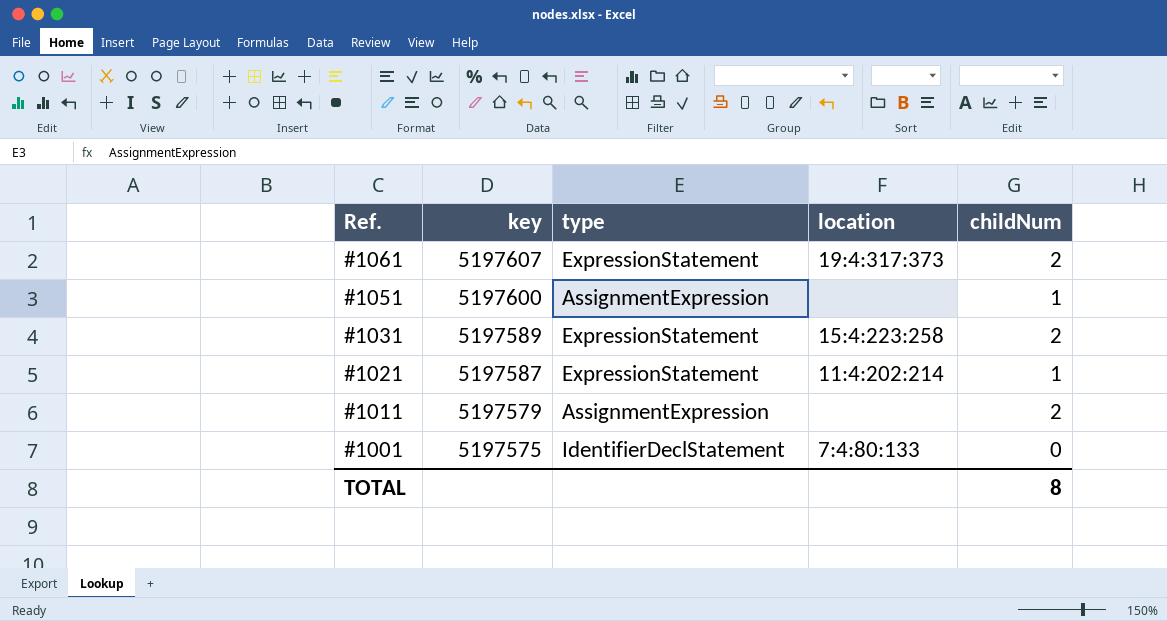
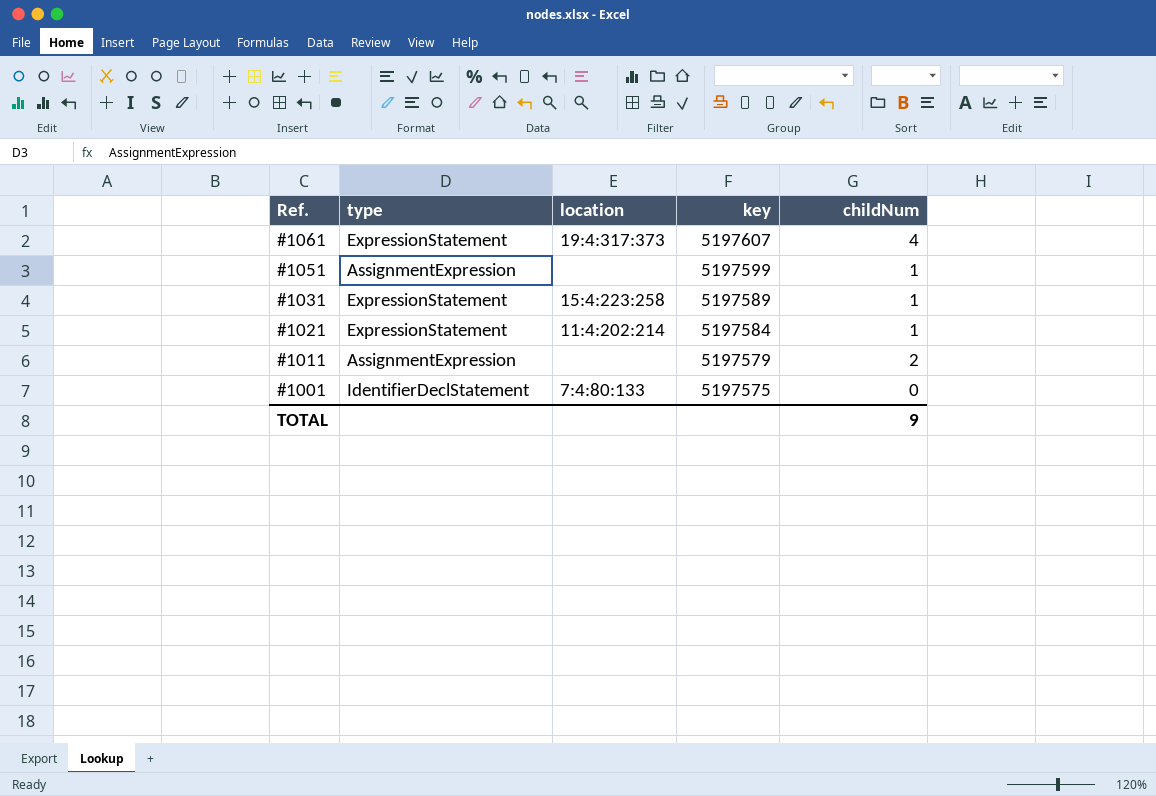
column key | position: 2 -> 4
#1061 | childNum: 2 -> 4
#1051 | key: 5197600 -> 5197599
#1031 | childNum: 2 -> 1
#1021 | key: 5197587 -> 5197584
TOTAL | childNum: 8 -> 9

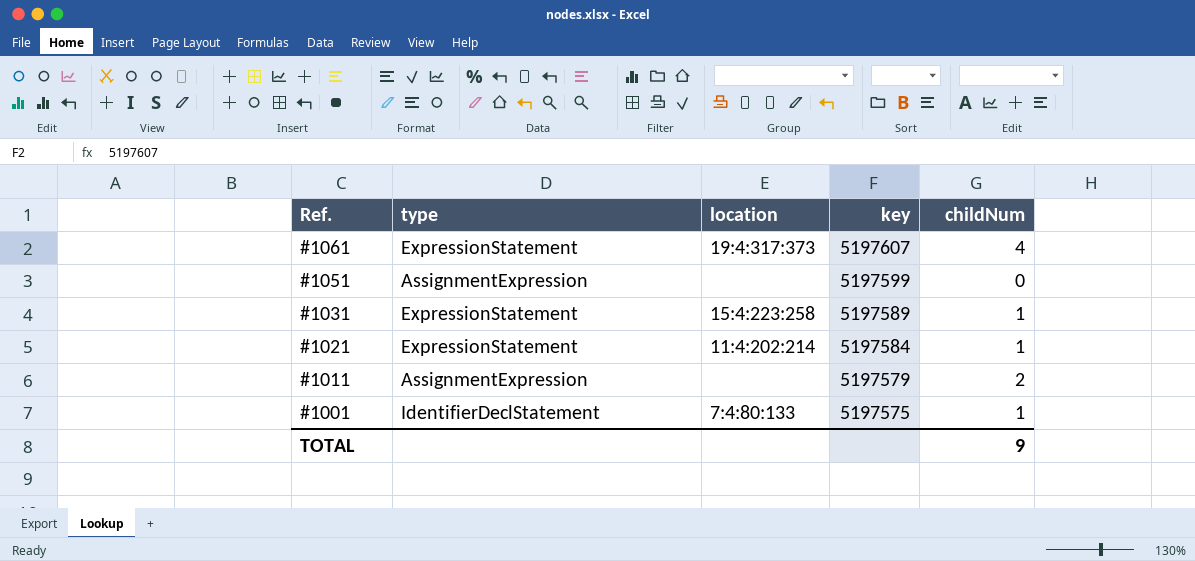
#1051 | childNum: 1 -> 0
#1001 | childNum: 0 -> 1

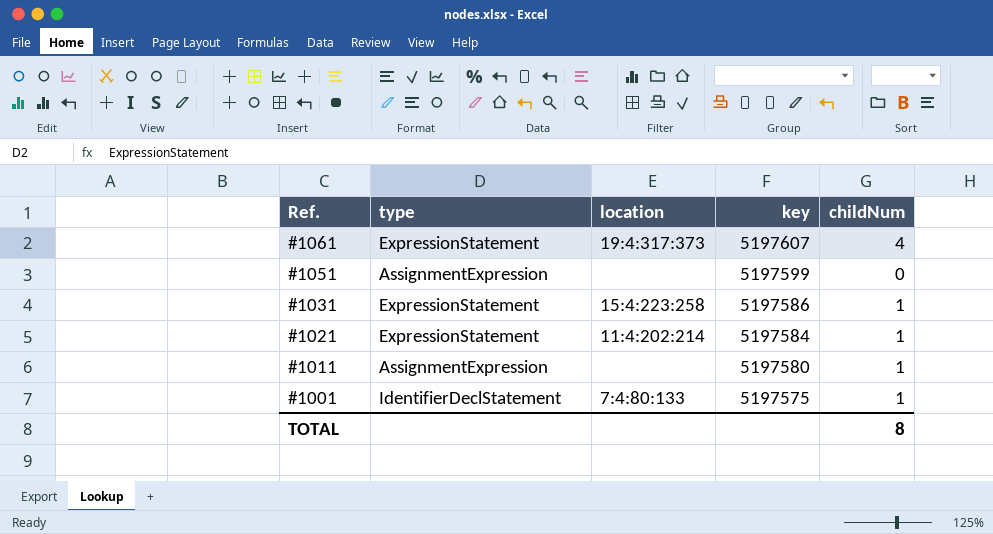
#1031 | key: 5197589 -> 5197586
#1011 | key: 5197579 -> 5197580
#1011 | childNum: 2 -> 1
TOTAL | childNum: 9 -> 8

